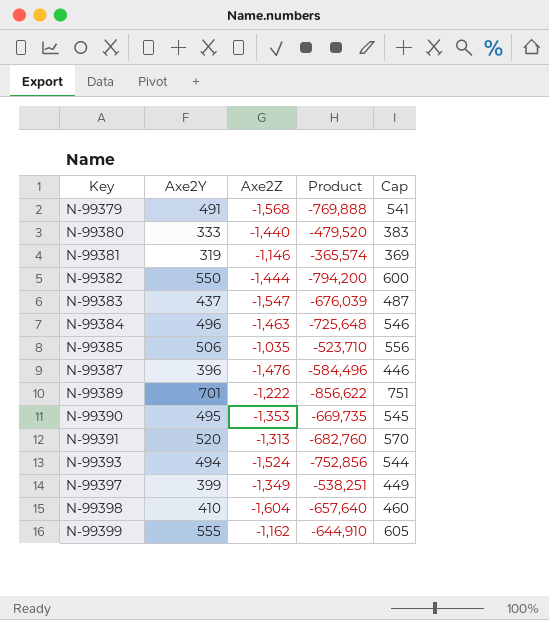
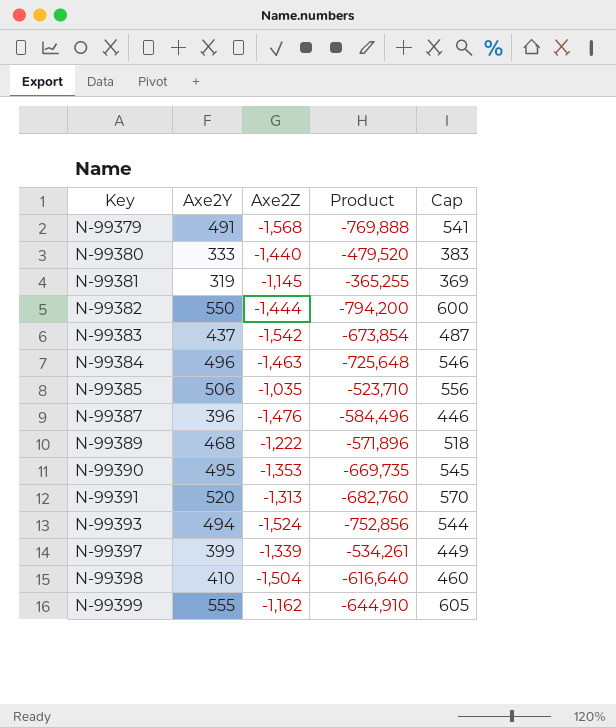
N-99381 | Axe2Z: -1,146 -> -1,145
N-99381 | Product: -365,574 -> -365,255
N-99383 | Axe2Z: -1,547 -> -1,542
N-99383 | Product: -676,039 -> -673,854
N-99389 | Axe2Y: 701 -> 468
N-99389 | Product: -856,622 -> -571,896
N-99389 | Cap: 751 -> 518
N-99397 | Axe2Z: -1,349 -> -1,339
N-99397 | Product: -538,251 -> -534,261
N-99398 | Axe2Z: -1,604 -> -1,504
N-99398 | Product: -657,640 -> -616,640

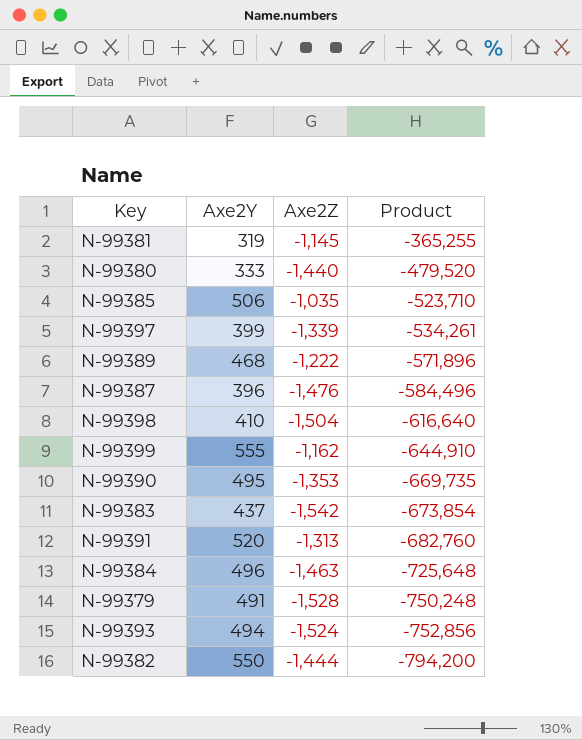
row order: Key ascending -> Product descending
column Cap | formula: [Axe2Y] + 50 -> none
N-99379 | Axe2Z: -1,568 -> -1,528
N-99379 | Product: -769,888 -> -750,248

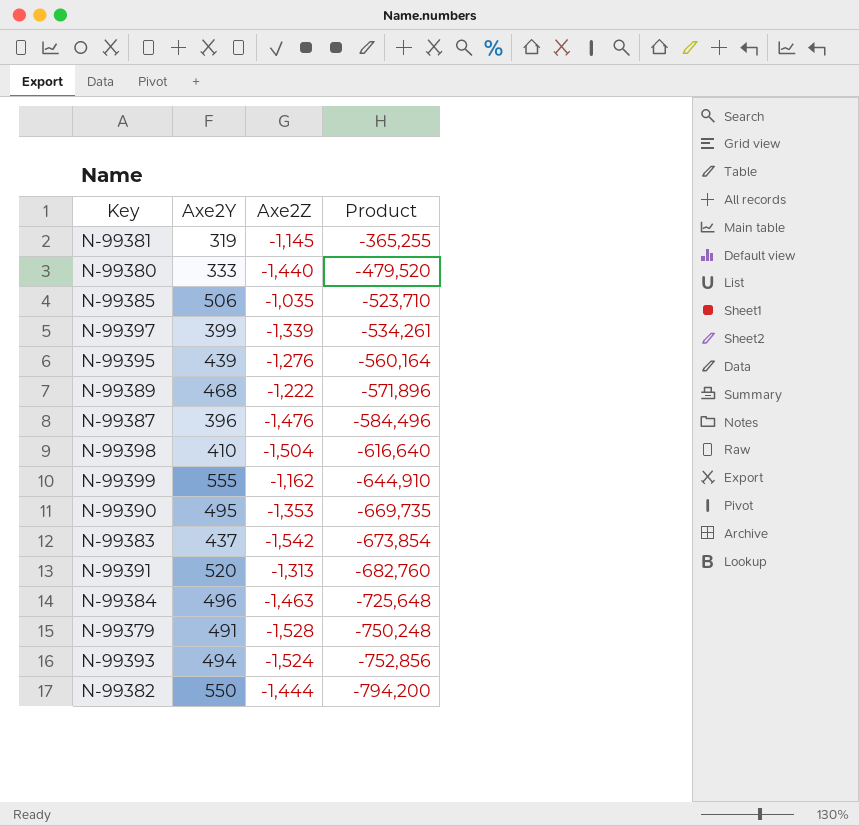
row N-99395: none -> 439 | -1,276 | -560,164

